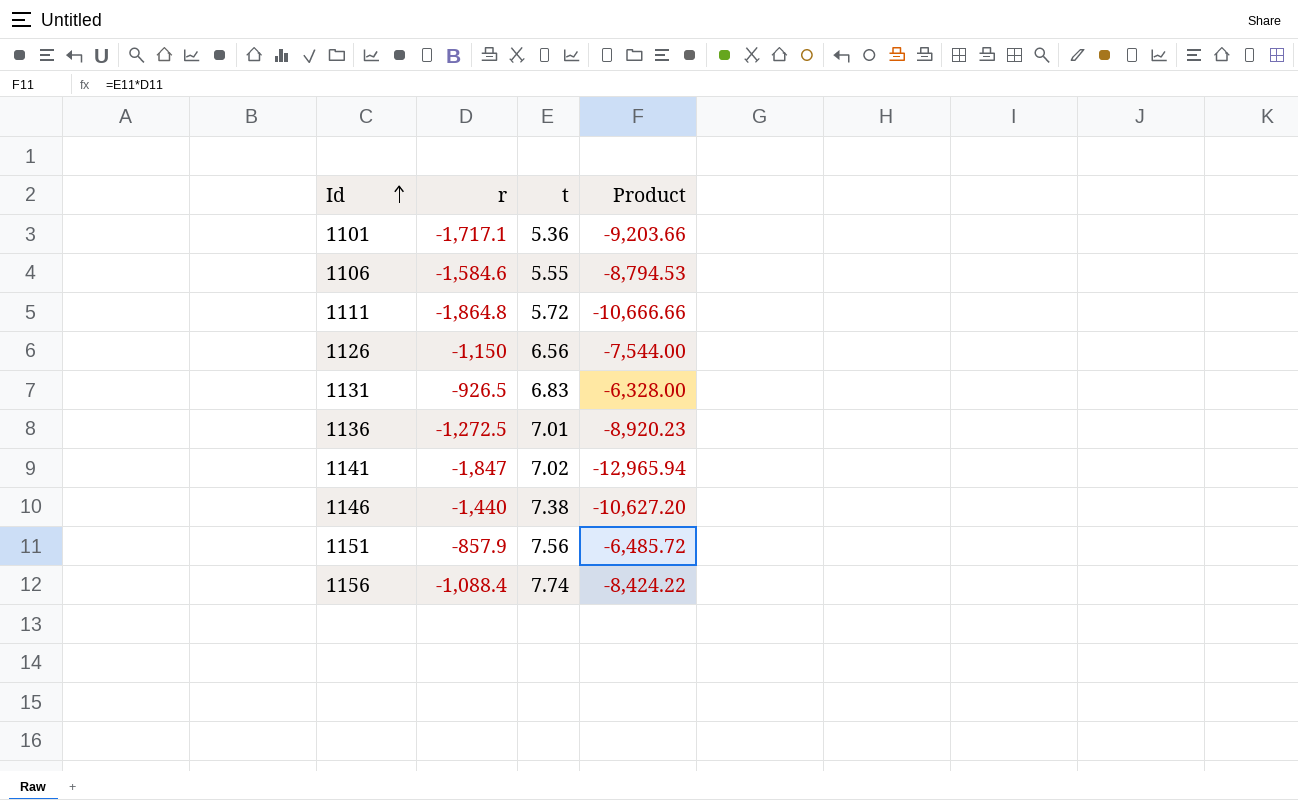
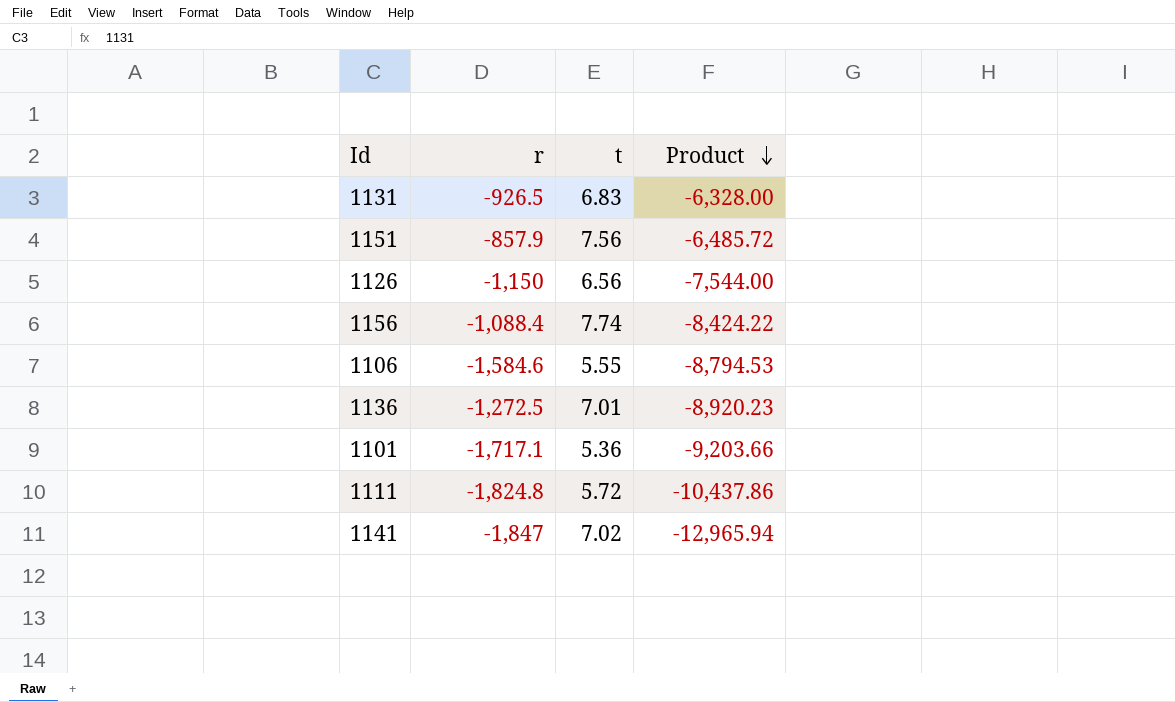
row order: Id ascending -> Product descending
row 1146: -1,440 | 7.38 | -10,627.20 -> none
1111 | r: -1,864.8 -> -1,824.8
1111 | Product: -10,666.66 -> -10,437.86

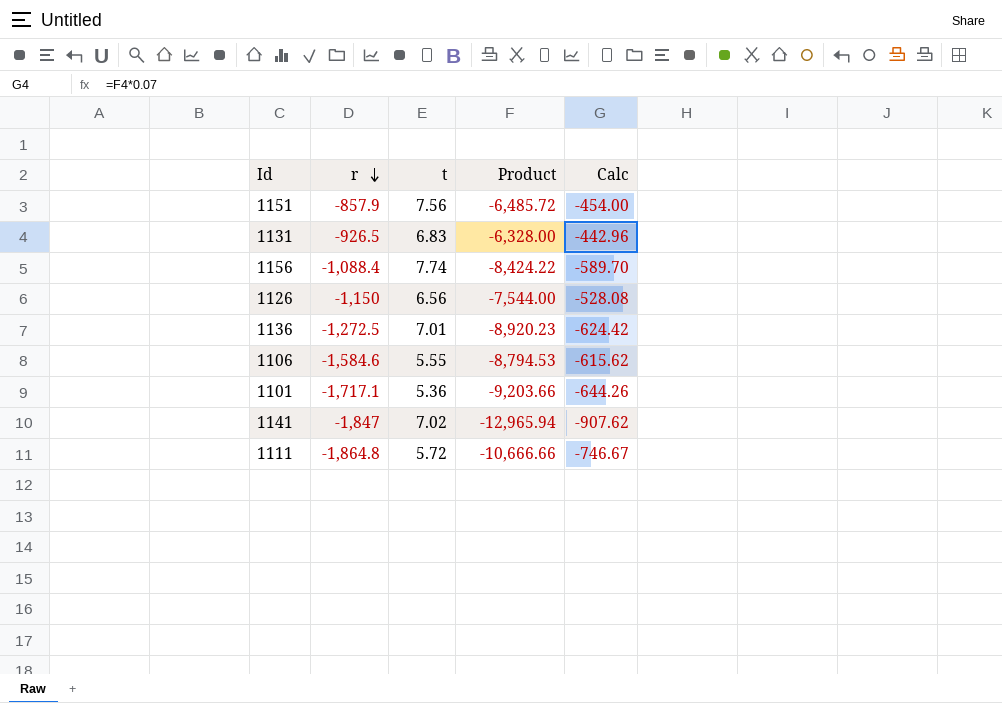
row order: Product descending -> r descending
column Calc | formula: none -> [Product] * 0.07
1111 | r: -1,824.8 -> -1,864.8
1111 | Product: -10,437.86 -> -10,666.66

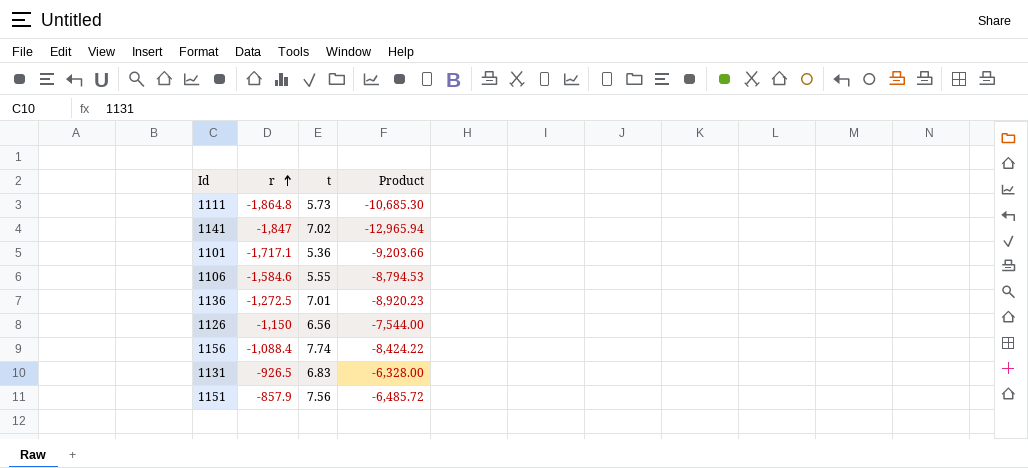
row order: r descending -> r ascending
column Calc | formula: [Product] * 0.07 -> none
1111 | t: 5.72 -> 5.73
1111 | Product: -10,666.66 -> -10,685.30

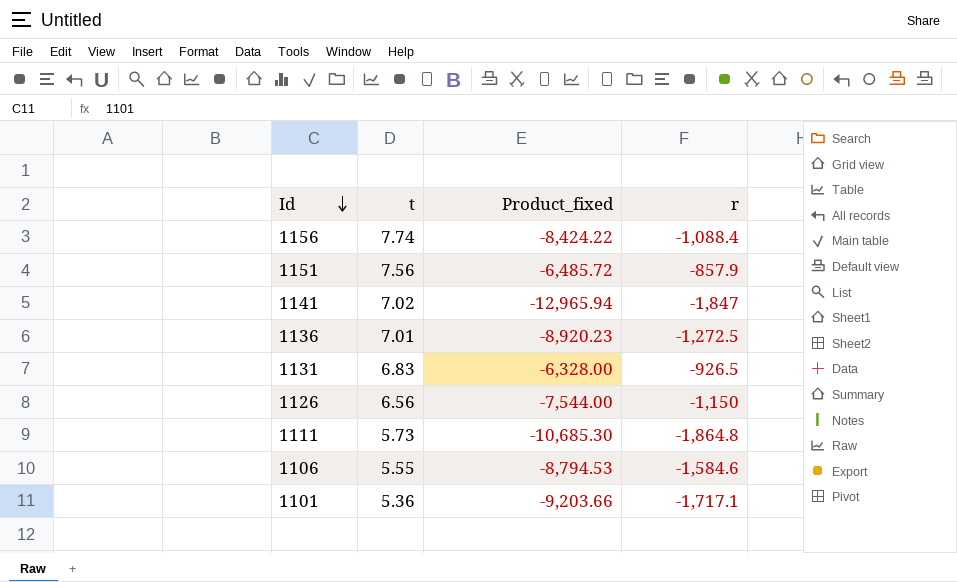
row order: r ascending -> Id descending
column name: Product -> Product_fixed
column r | position: 2 -> 4

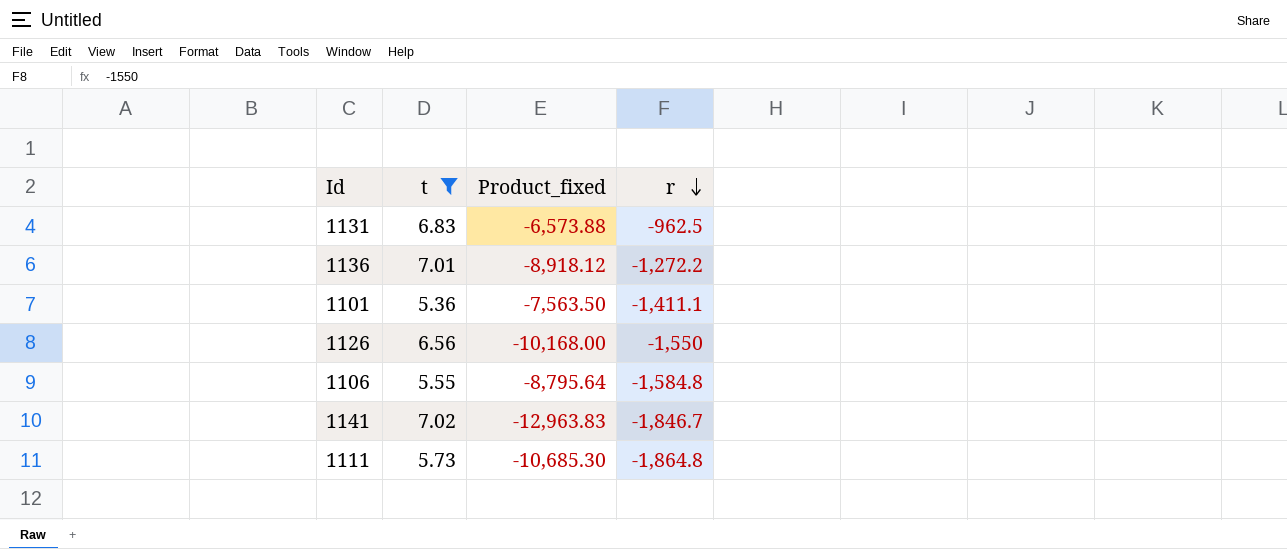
filter: none -> t <= 7.02
row order: Id descending -> r descending
1131 | Product_fixed: -6,328.00 -> -6,573.88
1131 | r: -926.5 -> -962.5
1136 | Product_fixed: -8,920.23 -> -8,918.12
1136 | r: -1,272.5 -> -1,272.2
1101 | Product_fixed: -9,203.66 -> -7,563.50
1101 | r: -1,717.1 -> -1,411.1
1126 | Product_fixed: -7,544.00 -> -10,168.00
1126 | r: -1,150 -> -1,550
1106 | Product_fixed: -8,794.53 -> -8,795.64
1106 | r: -1,584.6 -> -1,584.8
1141 | Product_fixed: -12,965.94 -> -12,963.83
1141 | r: -1,847 -> -1,846.7

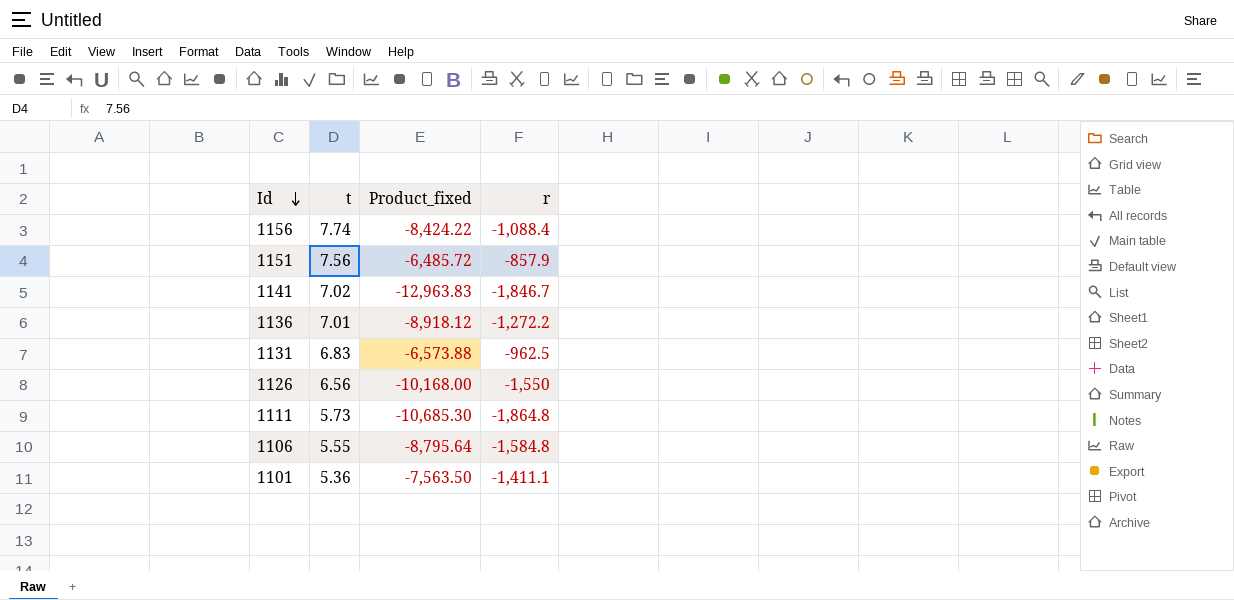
filter: t <= 7.02 -> none
row order: r descending -> Id descending

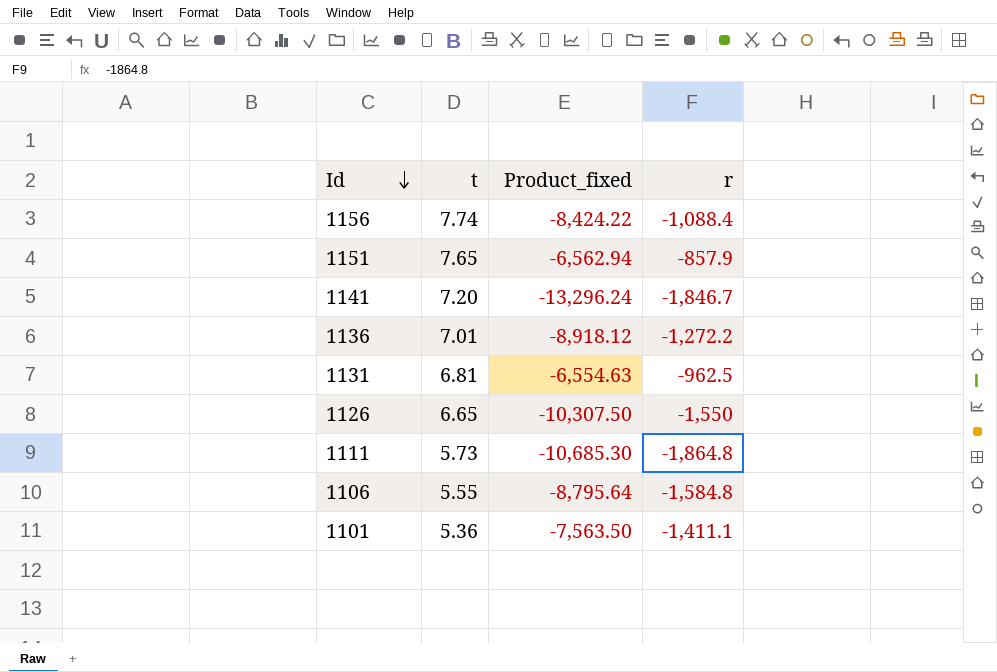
1151 | t: 7.56 -> 7.65
1151 | Product_fixed: -6,485.72 -> -6,562.94
1141 | t: 7.02 -> 7.20
1141 | Product_fixed: -12,963.83 -> -13,296.24
1131 | t: 6.83 -> 6.81
1131 | Product_fixed: -6,573.88 -> -6,554.63
1126 | t: 6.56 -> 6.65
1126 | Product_fixed: -10,168.00 -> -10,307.50

